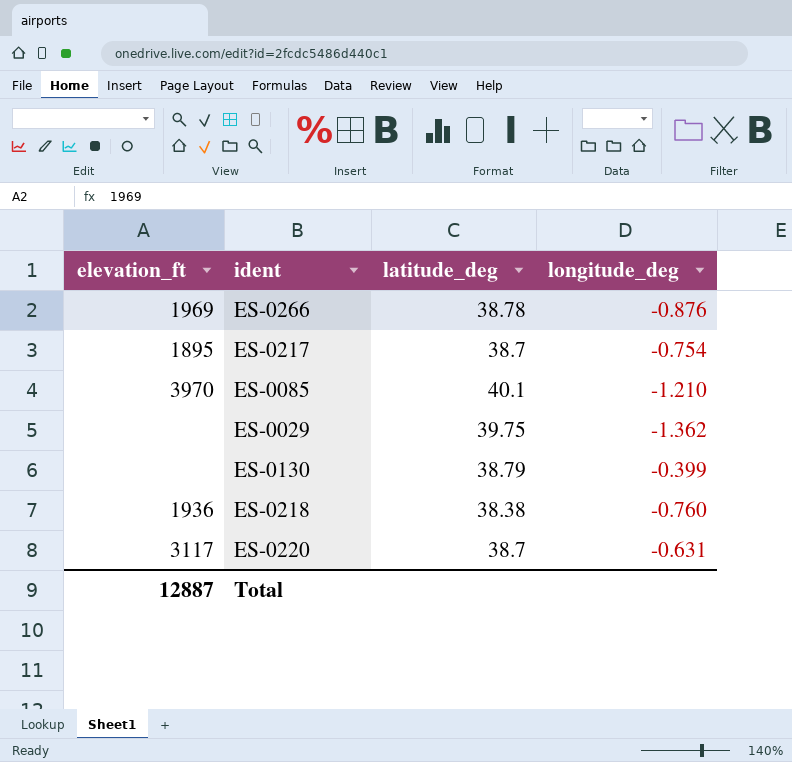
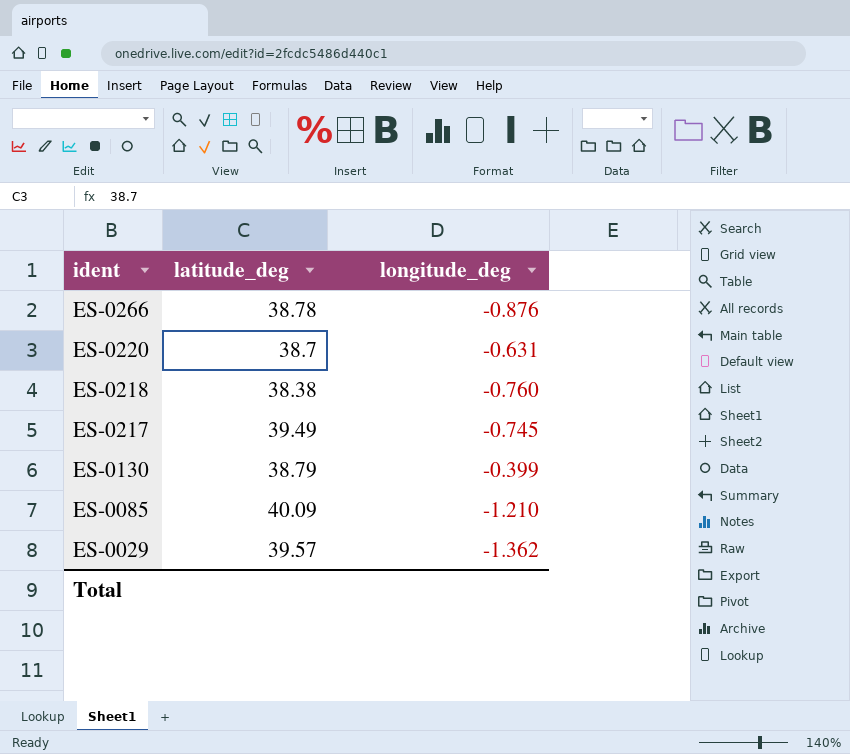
row order: none -> ident descending
column elevation_ft | position: 1 -> none
ES-0217 | latitude_deg: 38.7 -> 39.49
ES-0217 | longitude_deg: -0.754 -> -0.745
ES-0085 | latitude_deg: 40.1 -> 40.09
ES-0029 | latitude_deg: 39.75 -> 39.57

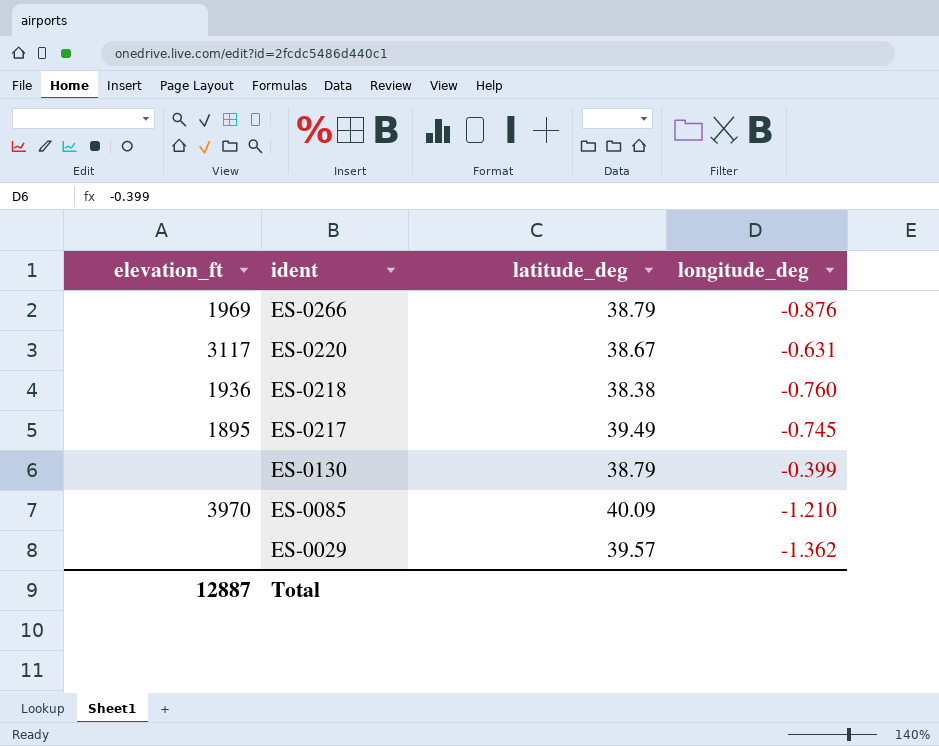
column elevation_ft | position: none -> 1
ES-0266 | latitude_deg: 38.78 -> 38.79
ES-0220 | latitude_deg: 38.7 -> 38.67

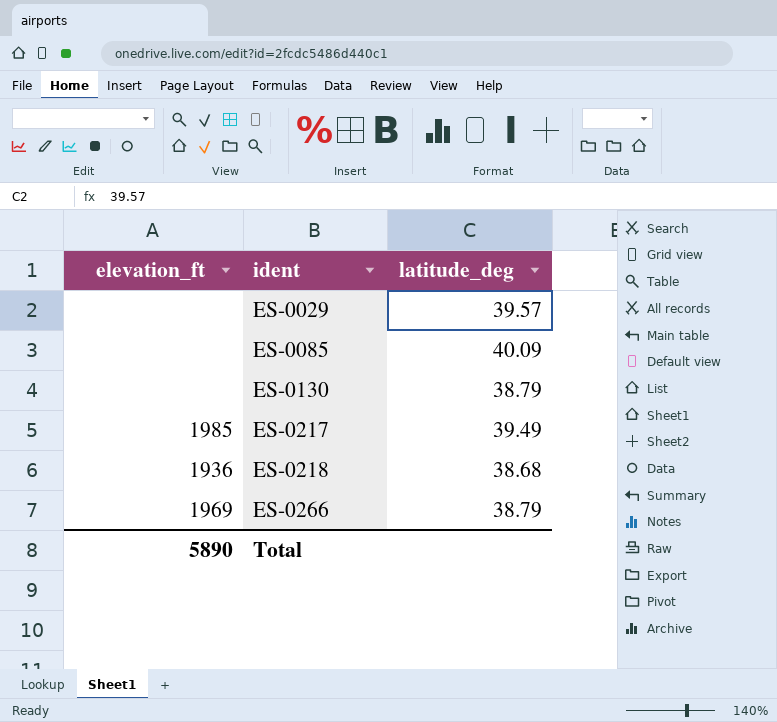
row order: ident descending -> ident ascending
column longitude_deg | position: 4 -> none
row ES-0220: 3117 | 38.67 | -0.631 -> none
ES-0085 | elevation_ft: 3970 -> none
ES-0217 | elevation_ft: 1895 -> 1985
ES-0218 | latitude_deg: 38.38 -> 38.68
Total | elevation_ft: 12887 -> 5890

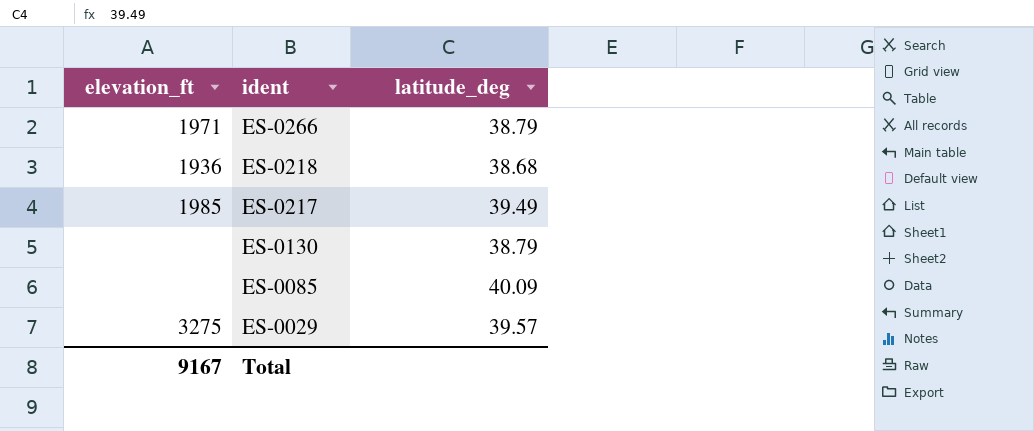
row order: ident ascending -> ident descending
ES-0266 | elevation_ft: 1969 -> 1971
ES-0029 | elevation_ft: none -> 3275
Total | elevation_ft: 5890 -> 9167

